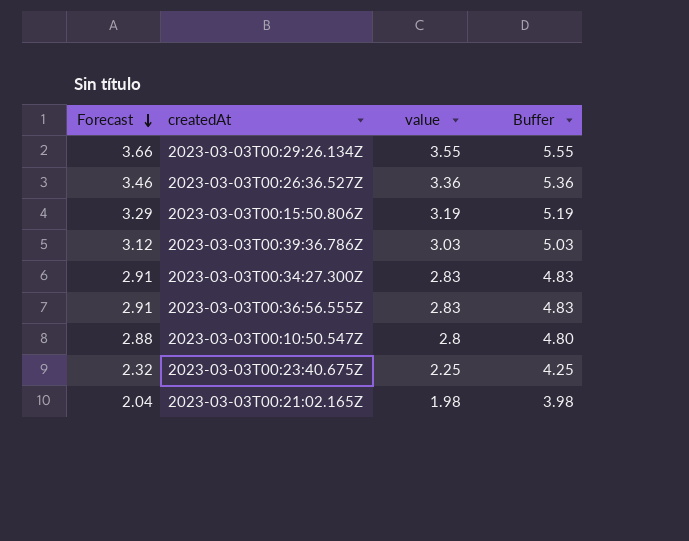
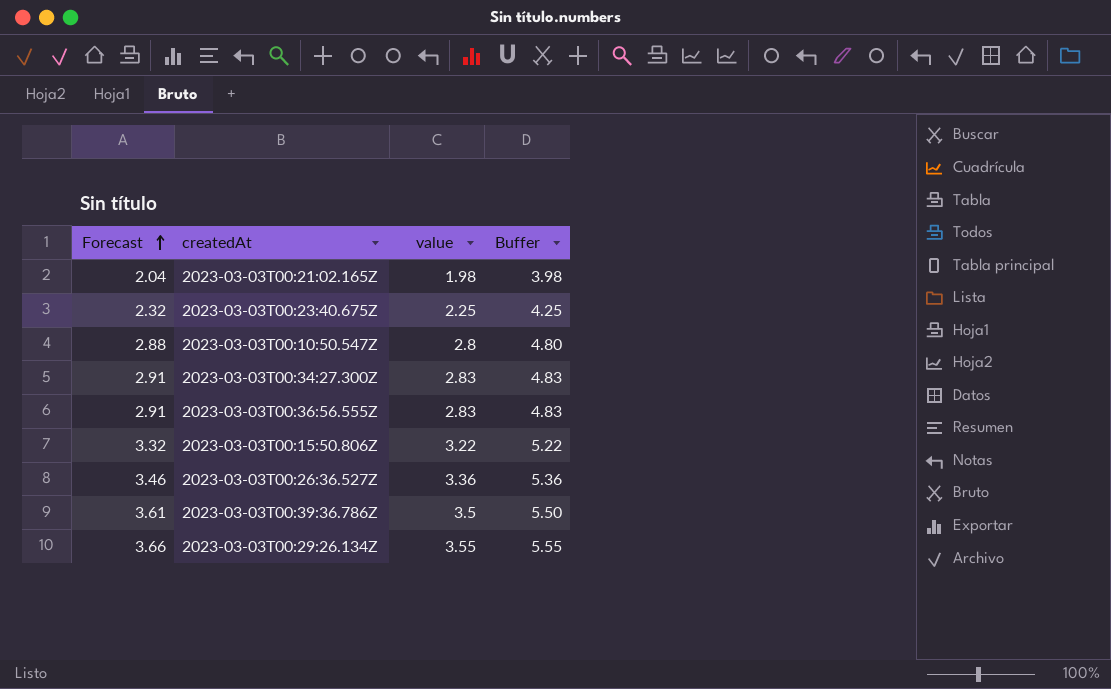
row order: Forecast descending -> Forecast ascending
2023-03-03T00:15:50.806Z | Forecast: 3.29 -> 3.32
2023-03-03T00:15:50.806Z | value: 3.19 -> 3.22
2023-03-03T00:15:50.806Z | Buffer: 5.19 -> 5.22
2023-03-03T00:39:36.786Z | Forecast: 3.12 -> 3.61
2023-03-03T00:39:36.786Z | value: 3.03 -> 3.5
2023-03-03T00:39:36.786Z | Buffer: 5.03 -> 5.50

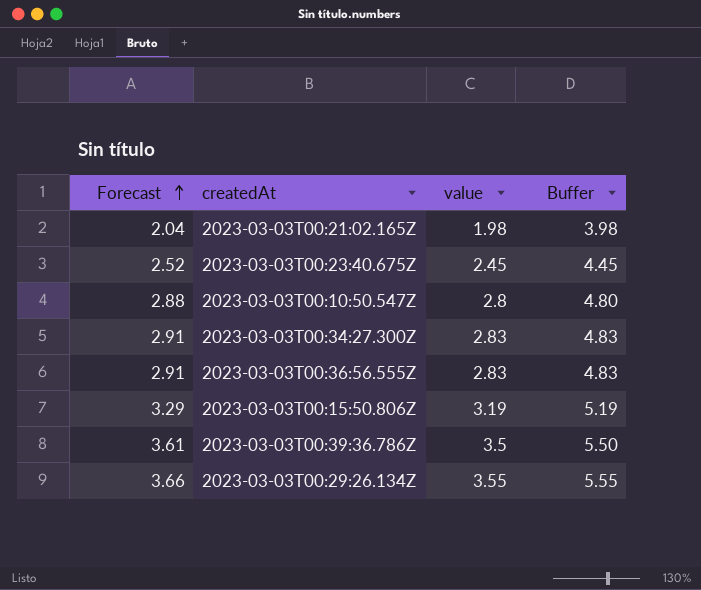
row 2023-03-03T00:26:36.527Z: 3.46 | 3.36 | 5.36 -> none
2023-03-03T00:23:40.675Z | Forecast: 2.32 -> 2.52
2023-03-03T00:23:40.675Z | value: 2.25 -> 2.45
2023-03-03T00:23:40.675Z | Buffer: 4.25 -> 4.45
2023-03-03T00:15:50.806Z | Forecast: 3.32 -> 3.29
2023-03-03T00:15:50.806Z | value: 3.22 -> 3.19
2023-03-03T00:15:50.806Z | Buffer: 5.22 -> 5.19

